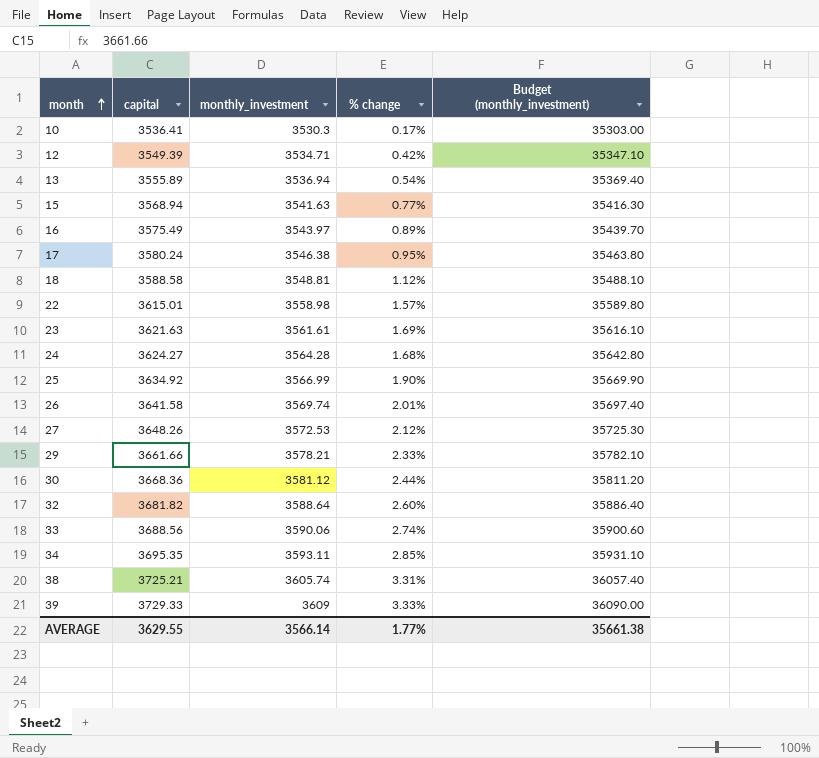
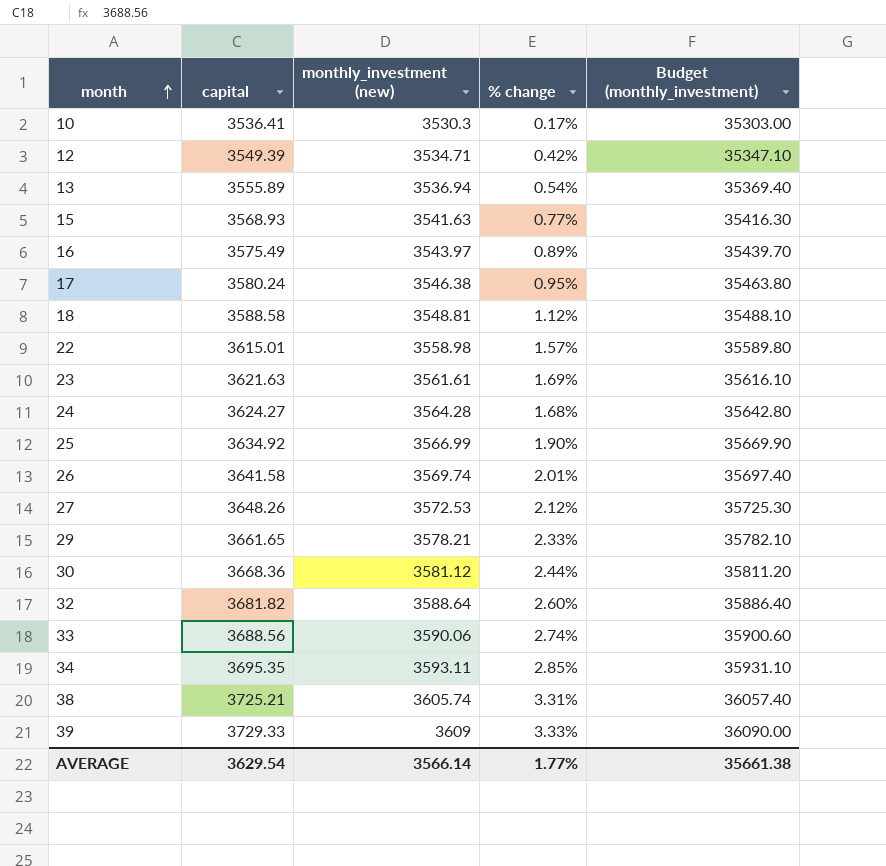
column name: monthly_investment -> monthly_investment (new)
15 | capital: 3568.94 -> 3568.93
29 | capital: 3661.66 -> 3661.65
AVERAGE | capital: 3629.55 -> 3629.54

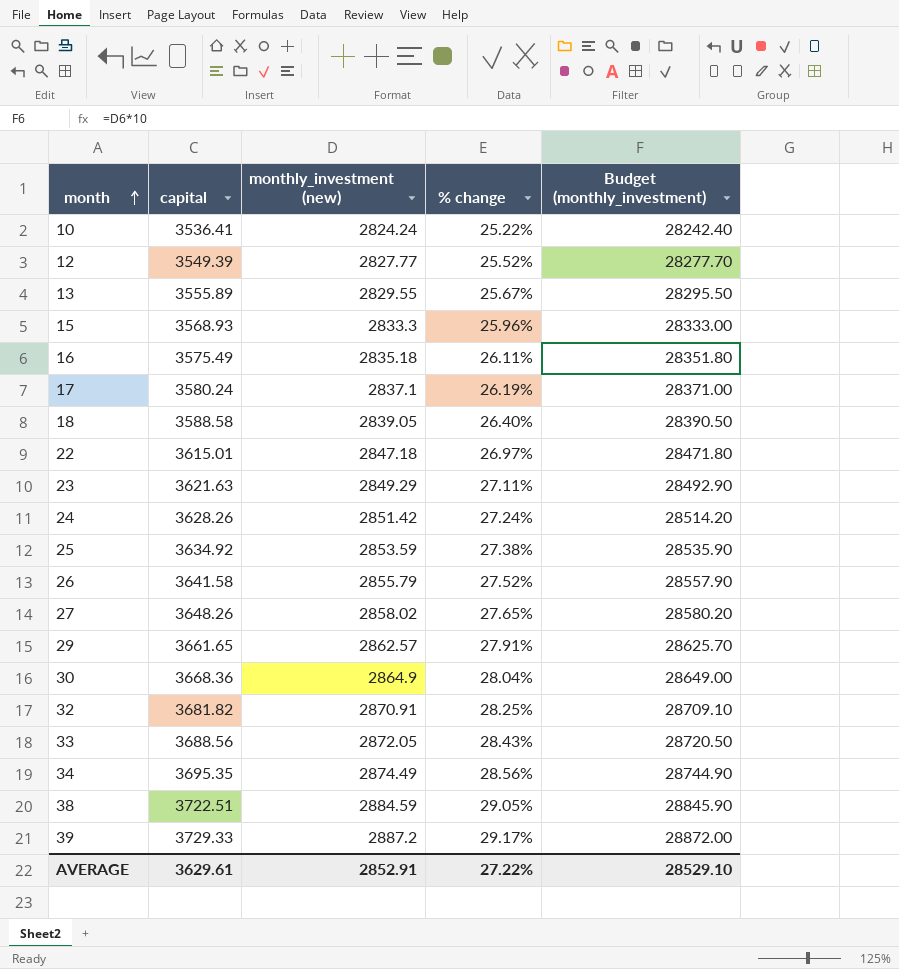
10 | monthly_investment (new): 3530.3 -> 2824.24
10 | % change: 0.17% -> 25.22%
10 | Budget (monthly_investment): 35303.00 -> 28242.40
12 | monthly_investment (new): 3534.71 -> 2827.77
12 | % change: 0.42% -> 25.52%
12 | Budget (monthly_investment): 35347.10 -> 28277.70
13 | monthly_investment (new): 3536.94 -> 2829.55
13 | % change: 0.54% -> 25.67%
13 | Budget (monthly_investment): 35369.40 -> 28295.50
15 | monthly_investment (new): 3541.63 -> 2833.3
15 | % change: 0.77% -> 25.96%
15 | Budget (monthly_investment): 35416.30 -> 28333.00
16 | monthly_investment (new): 3543.97 -> 2835.18
16 | % change: 0.89% -> 26.11%
16 | Budget (monthly_investment): 35439.70 -> 28351.80
17 | monthly_investment (new): 3546.38 -> 2837.1
17 | % change: 0.95% -> 26.19%
17 | Budget (monthly_investment): 35463.80 -> 28371.00
18 | monthly_investment (new): 3548.81 -> 2839.05
18 | % change: 1.12% -> 26.40%
18 | Budget (monthly_investment): 35488.10 -> 28390.50
22 | monthly_investment (new): 3558.98 -> 2847.18
22 | % change: 1.57% -> 26.97%
22 | Budget (monthly_investment): 35589.80 -> 28471.80
23 | monthly_investment (new): 3561.61 -> 2849.29
23 | % change: 1.69% -> 27.11%
23 | Budget (monthly_investment): 35616.10 -> 28492.90
24 | capital: 3624.27 -> 3628.26
24 | monthly_investment (new): 3564.28 -> 2851.42
24 | % change: 1.68% -> 27.24%
24 | Budget (monthly_investment): 35642.80 -> 28514.20
25 | monthly_investment (new): 3566.99 -> 2853.59
25 | % change: 1.90% -> 27.38%
25 | Budget (monthly_investment): 35669.90 -> 28535.90
26 | monthly_investment (new): 3569.74 -> 2855.79
26 | % change: 2.01% -> 27.52%
26 | Budget (monthly_investment): 35697.40 -> 28557.90
27 | monthly_investment (new): 3572.53 -> 2858.02
27 | % change: 2.12% -> 27.65%
27 | Budget (monthly_investment): 35725.30 -> 28580.20
29 | monthly_investment (new): 3578.21 -> 2862.57
29 | % change: 2.33% -> 27.91%
29 | Budget (monthly_investment): 35782.10 -> 28625.70
30 | monthly_investment (new): 3581.12 -> 2864.9
30 | % change: 2.44% -> 28.04%
30 | Budget (monthly_investment): 35811.20 -> 28649.00
32 | monthly_investment (new): 3588.64 -> 2870.91
32 | % change: 2.60% -> 28.25%
32 | Budget (monthly_investment): 35886.40 -> 28709.10
33 | monthly_investment (new): 3590.06 -> 2872.05
33 | % change: 2.74% -> 28.43%
33 | Budget (monthly_investment): 35900.60 -> 28720.50
34 | monthly_investment (new): 3593.11 -> 2874.49
34 | % change: 2.85% -> 28.56%
34 | Budget (monthly_investment): 35931.10 -> 28744.90
38 | capital: 3725.21 -> 3722.51
38 | monthly_investment (new): 3605.74 -> 2884.59
38 | % change: 3.31% -> 29.05%
38 | Budget (monthly_investment): 36057.40 -> 28845.90
39 | monthly_investment (new): 3609 -> 2887.2
39 | % change: 3.33% -> 29.17%
39 | Budget (monthly_investment): 36090.00 -> 28872.00
AVERAGE | capital: 3629.54 -> 3629.61
AVERAGE | monthly_investment (new): 3566.14 -> 2852.91
AVERAGE | % change: 1.77% -> 27.22%
AVERAGE | Budget (monthly_investment): 35661.38 -> 28529.10

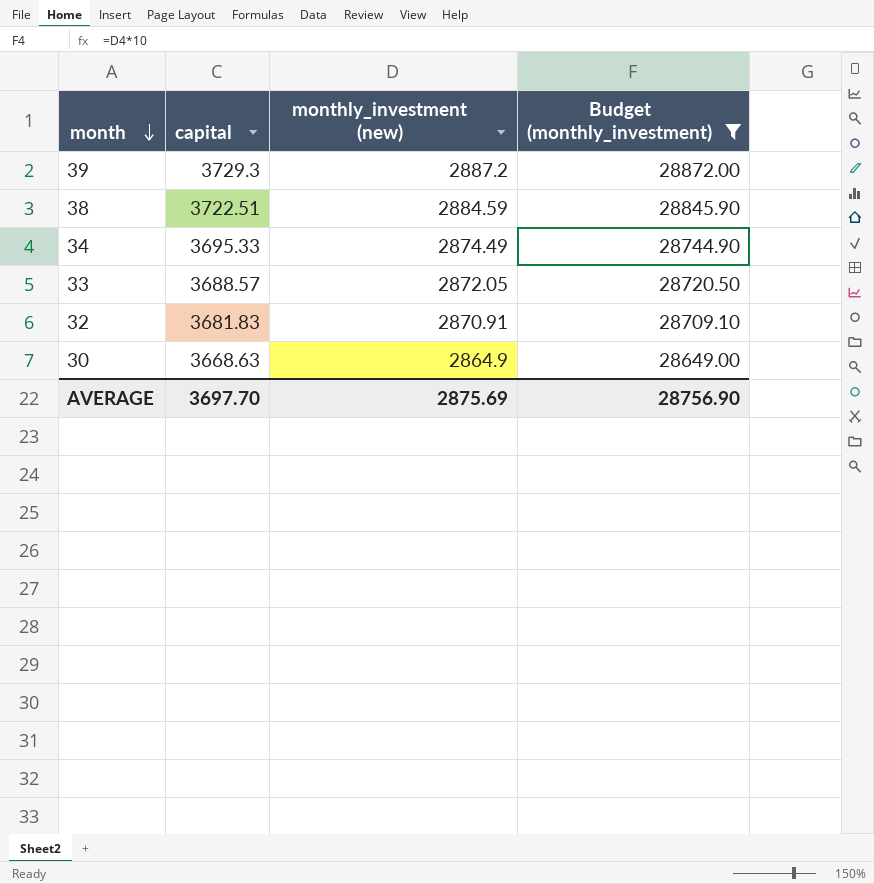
filter: none -> Budget (monthly_investment) >= 28649.00
row order: month ascending -> month descending
column % change | formula: ([capital] - [monthly_investment (new)]) / [monthly_investment (new)] -> none
39 | capital: 3729.33 -> 3729.3
34 | capital: 3695.35 -> 3695.33
33 | capital: 3688.56 -> 3688.57
32 | capital: 3681.82 -> 3681.83
30 | capital: 3668.36 -> 3668.63
AVERAGE | capital: 3629.61 -> 3697.70
AVERAGE | monthly_investment (new): 2852.91 -> 2875.69
AVERAGE | Budget (monthly_investment): 28529.10 -> 28756.90

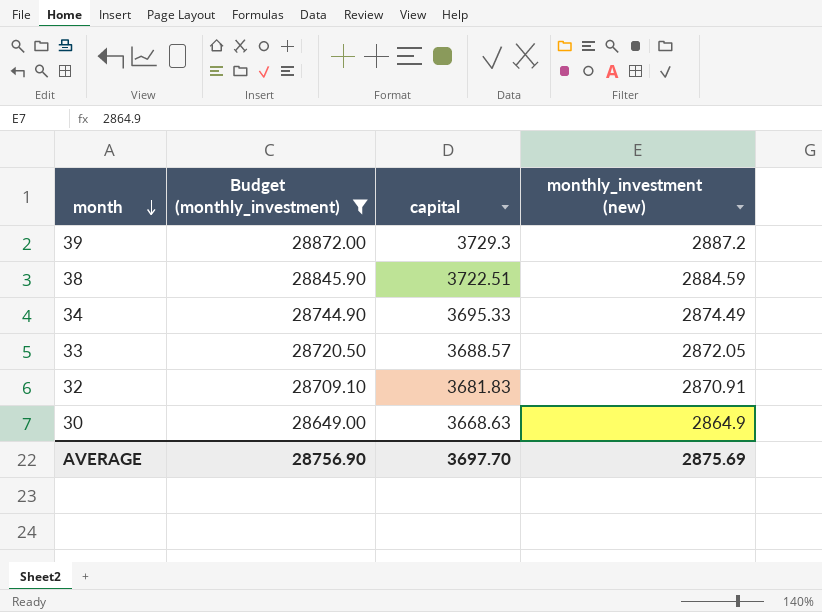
column Budget (monthly_investment) | position: 4 -> 2

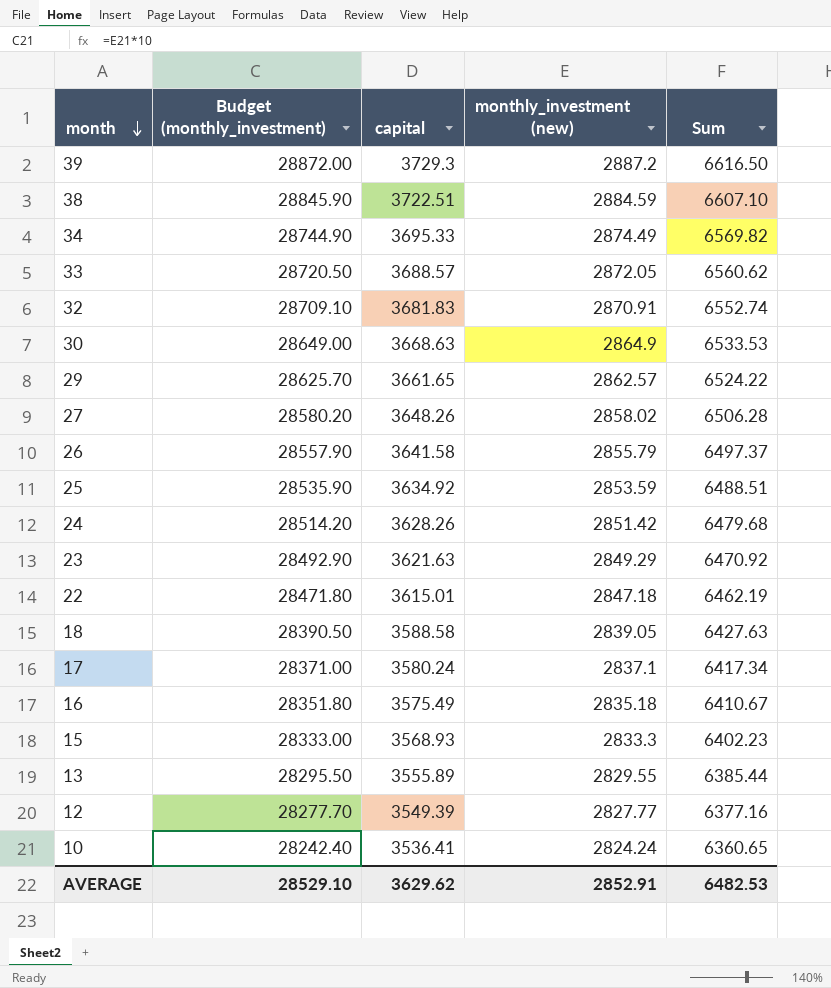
filter: Budget (monthly_investment) >= 28649.00 -> none
column Sum | formula: none -> [capital] + [monthly_investment (new)]
AVERAGE | Budget (monthly_investment): 28756.90 -> 28529.10
AVERAGE | capital: 3697.70 -> 3629.62
AVERAGE | monthly_investment (new): 2875.69 -> 2852.91

